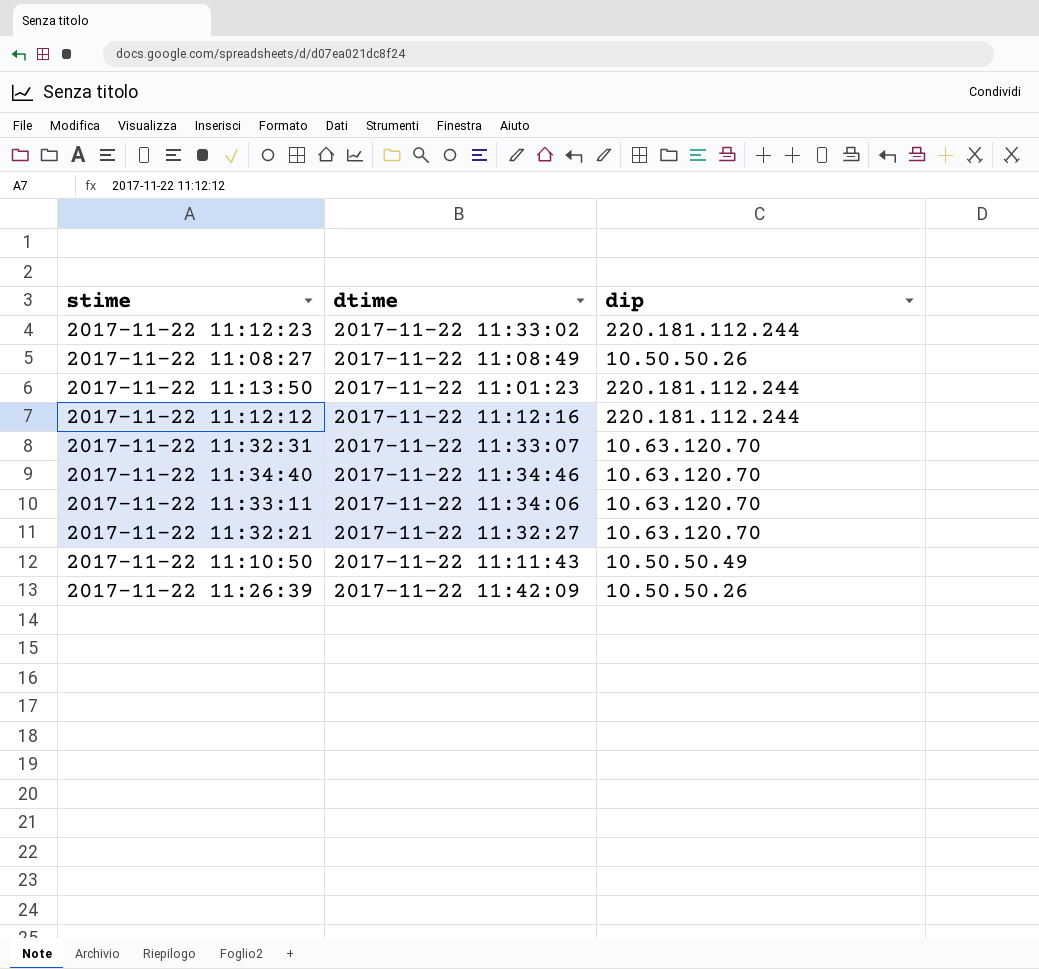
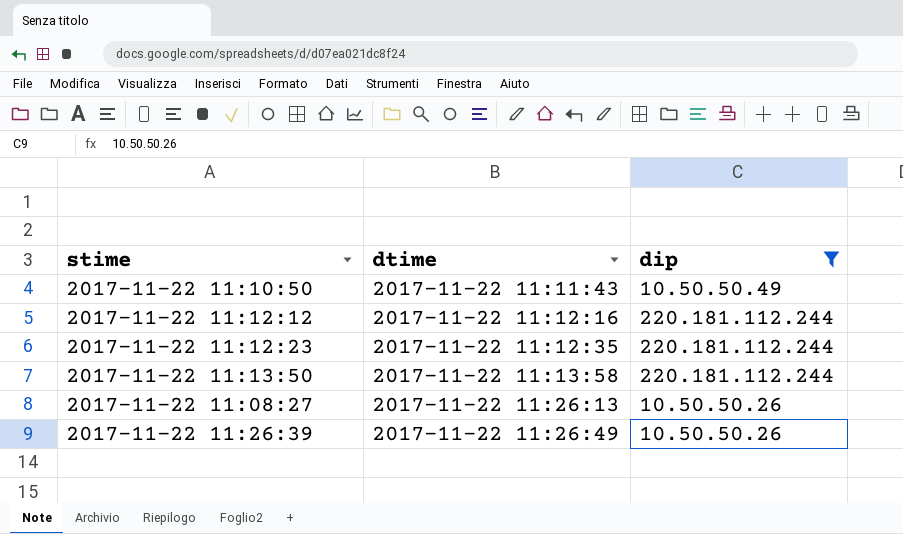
filter: none -> dip != 10.63.120.70
row order: none -> dtime ascending
2017-11-22 11:12:23 | dtime: 2017-11-22 11:33:02 -> 2017-11-22 11:12:35
2017-11-22 11:13:50 | dtime: 2017-11-22 11:01:23 -> 2017-11-22 11:13:58
2017-11-22 11:08:27 | dtime: 2017-11-22 11:08:49 -> 2017-11-22 11:26:13
2017-11-22 11:26:39 | dtime: 2017-11-22 11:42:09 -> 2017-11-22 11:26:49

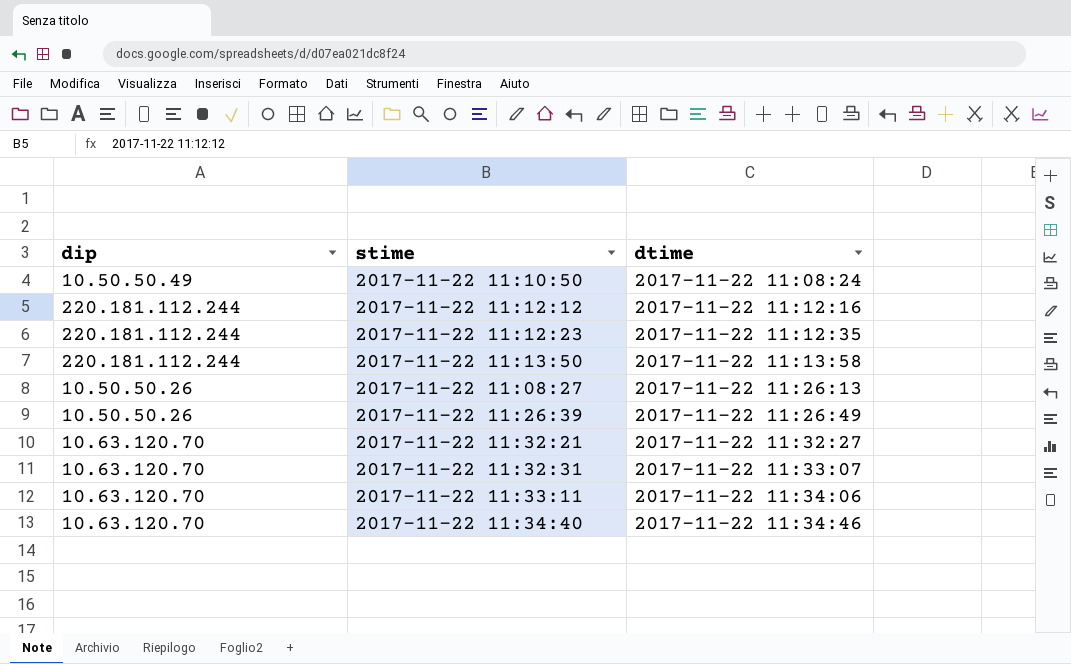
filter: dip != 10.63.120.70 -> none
column dip | position: 3 -> 1
2017-11-22 11:10:50 | dtime: 2017-11-22 11:11:43 -> 2017-11-22 11:08:24

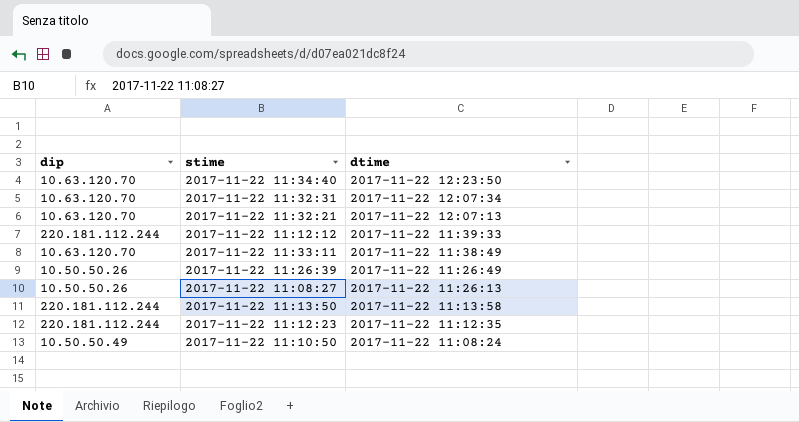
row order: dtime ascending -> dtime descending
2017-11-22 11:34:40 | dtime: 2017-11-22 11:34:46 -> 2017-11-22 12:23:50
2017-11-22 11:32:31 | dtime: 2017-11-22 11:33:07 -> 2017-11-22 12:07:34
2017-11-22 11:32:21 | dtime: 2017-11-22 11:32:27 -> 2017-11-22 12:07:13
2017-11-22 11:12:12 | dtime: 2017-11-22 11:12:16 -> 2017-11-22 11:39:33
2017-11-22 11:33:11 | dtime: 2017-11-22 11:34:06 -> 2017-11-22 11:38:49

